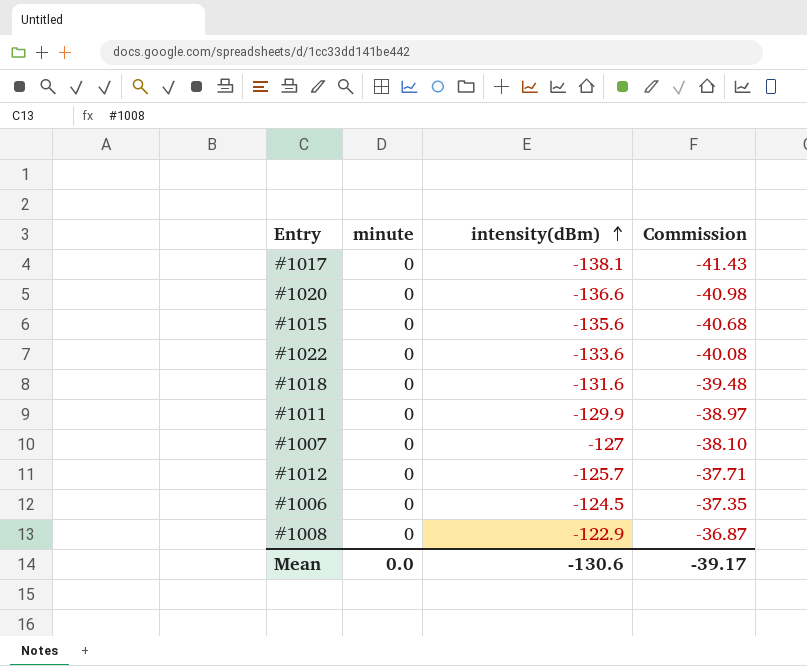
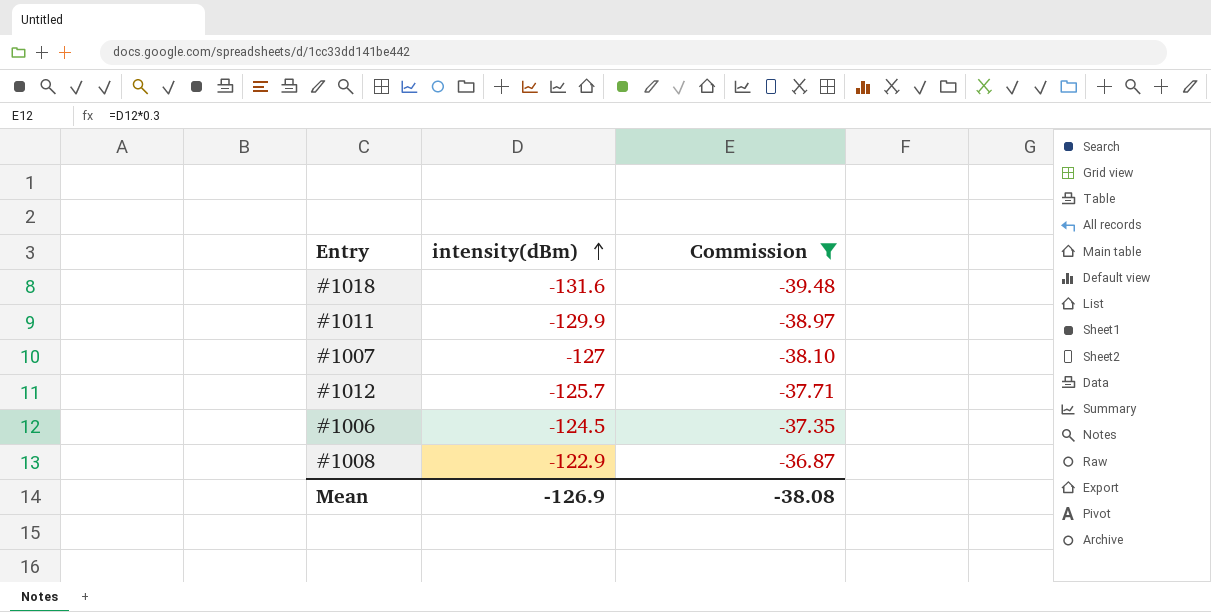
filter: none -> Commission >= -39.48
column minute | position: 2 -> none
Mean | intensity(dBm): -130.6 -> -126.9
Mean | Commission: -39.17 -> -38.08

